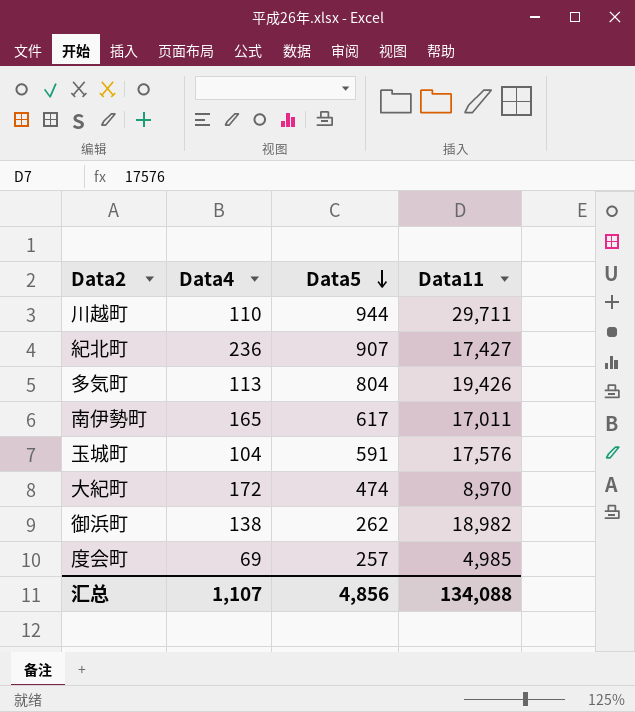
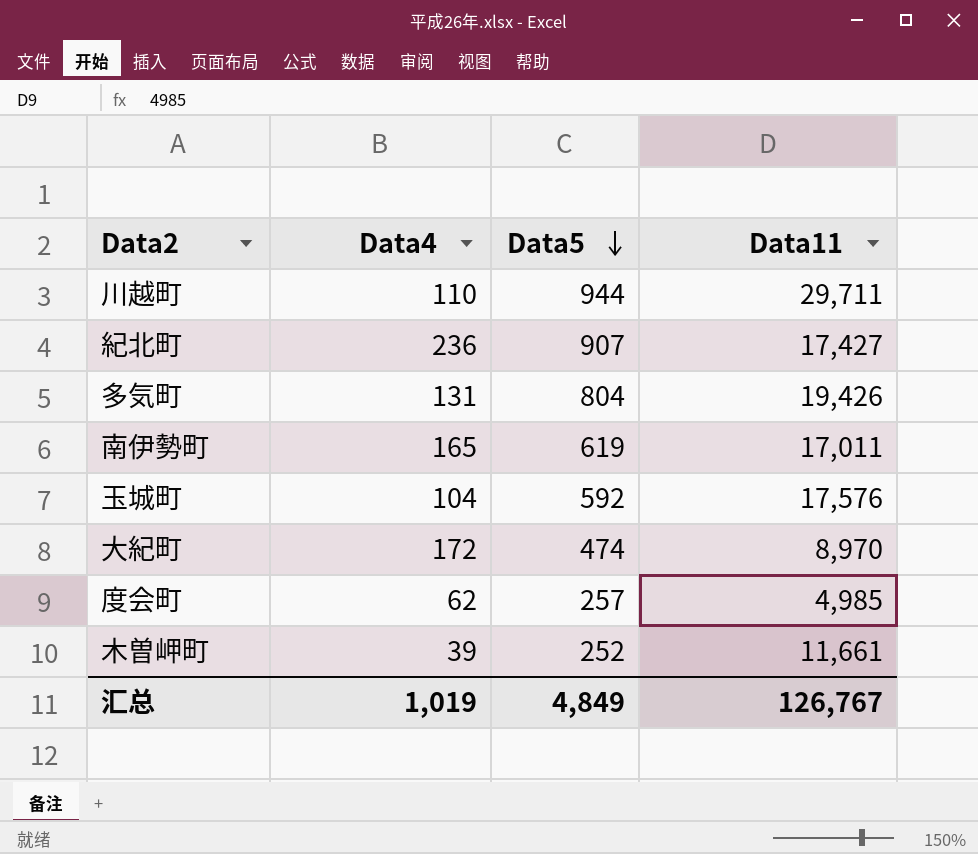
row 御浜町: 138 | 262 | 18,982 -> none
多気町 | Data4: 113 -> 131
南伊勢町 | Data5: 617 -> 619
玉城町 | Data5: 591 -> 592
度会町 | Data4: 69 -> 62
row 木曽岬町: none -> 39 | 252 | 11,661
汇总 | Data4: 1,107 -> 1,019
汇总 | Data5: 4,856 -> 4,849
汇总 | Data11: 134,088 -> 126,767

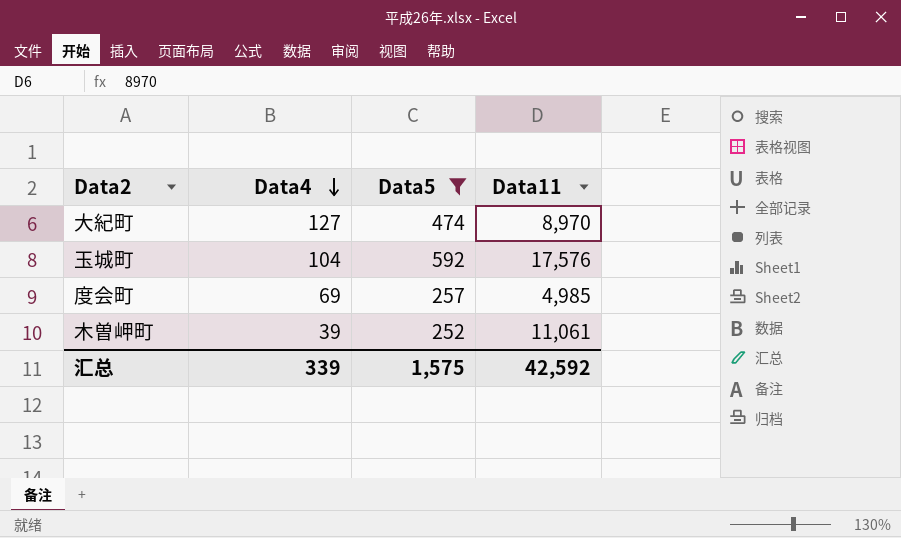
filter: none -> Data5 <= 592
row order: Data5 descending -> Data4 descending
大紀町 | Data4: 172 -> 127
度会町 | Data4: 62 -> 69
木曽岬町 | Data11: 11,661 -> 11,061
汇总 | Data4: 1,019 -> 339
汇总 | Data5: 4,849 -> 1,575
汇总 | Data11: 126,767 -> 42,592

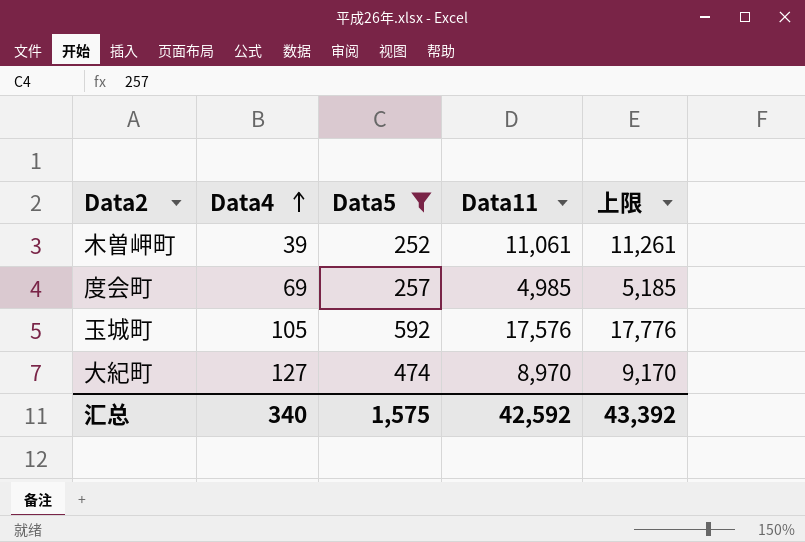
row order: Data4 descending -> Data4 ascending
column 上限 | formula: none -> [Data11] + 200
玉城町 | Data4: 104 -> 105
汇总 | Data4: 339 -> 340

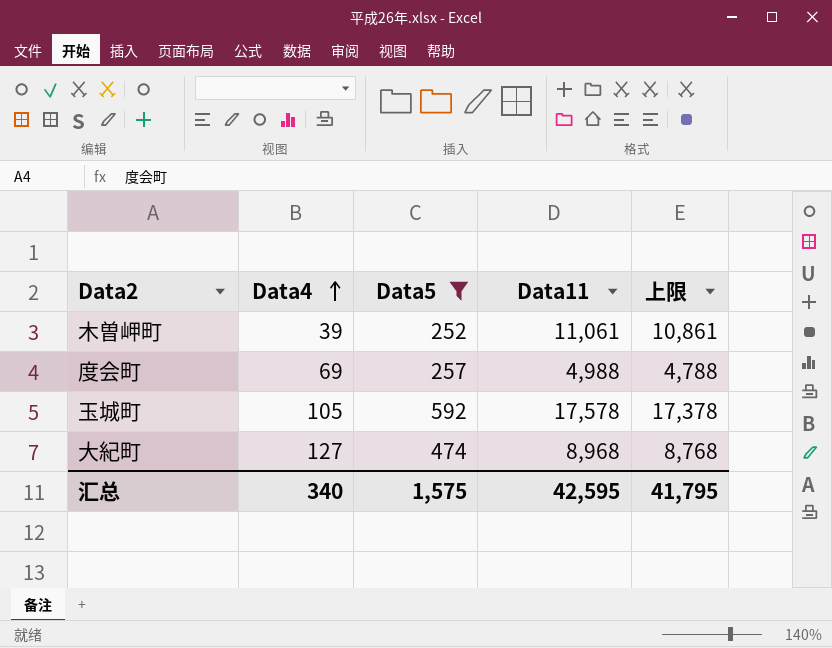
column 上限 | formula: [Data11] + 200 -> [Data11] - 200
度会町 | Data11: 4,985 -> 4,988
玉城町 | Data11: 17,576 -> 17,578
大紀町 | Data11: 8,970 -> 8,968
汇总 | Data11: 42,592 -> 42,595
汇总 | 上限: 43,392 -> 41,795

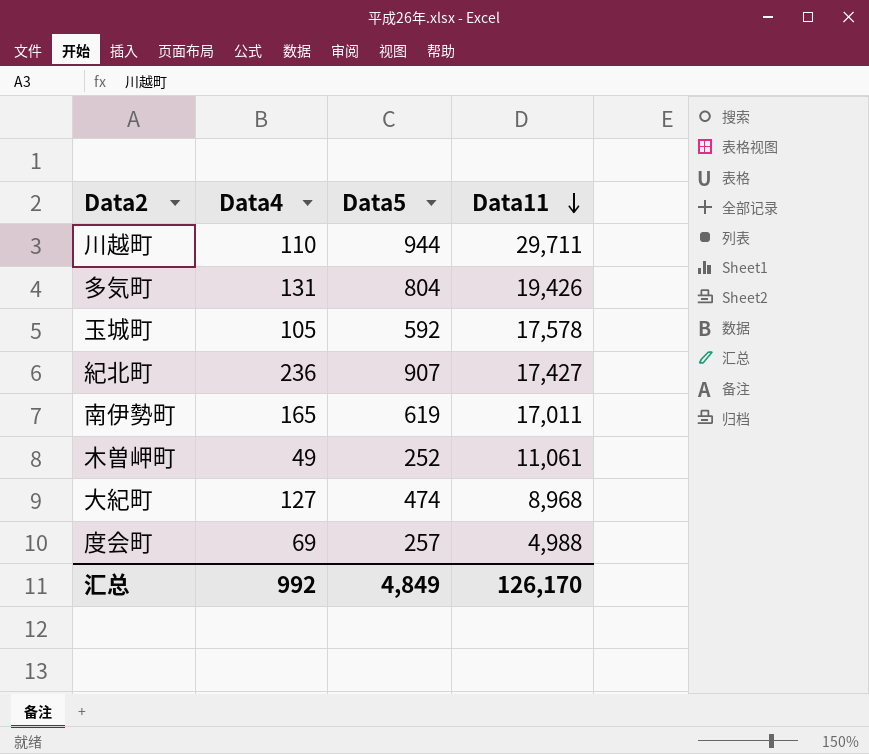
filter: Data5 <= 592 -> none
row order: Data4 ascending -> Data11 descending
column 上限 | formula: [Data11] - 200 -> none
木曽岬町 | Data4: 39 -> 49
汇总 | Data4: 340 -> 992
汇总 | Data5: 1,575 -> 4,849
汇总 | Data11: 42,595 -> 126,170

